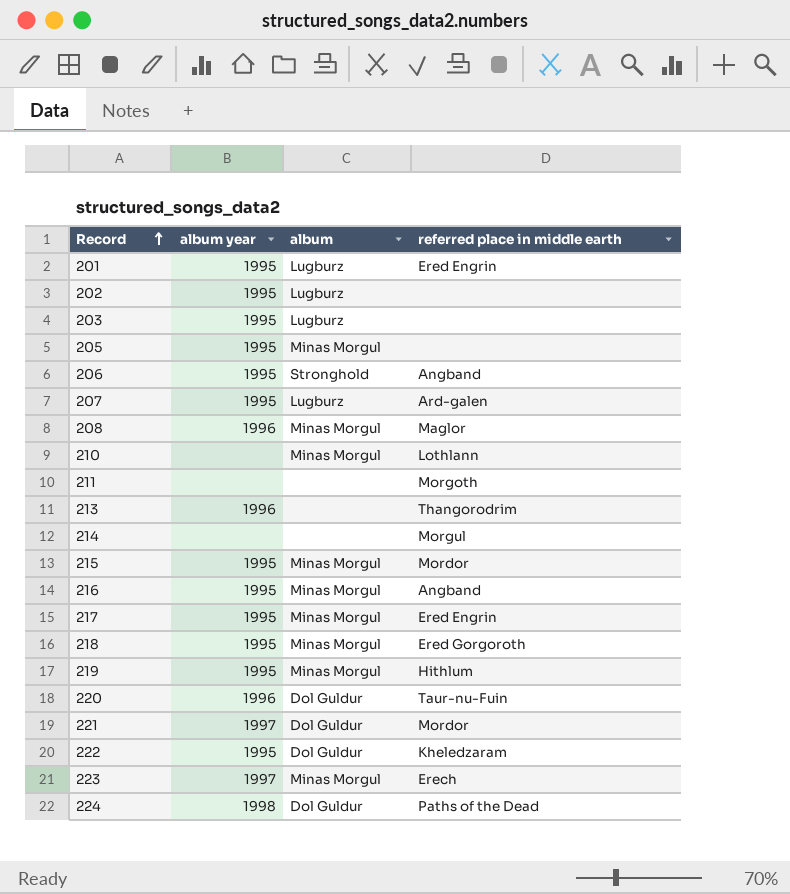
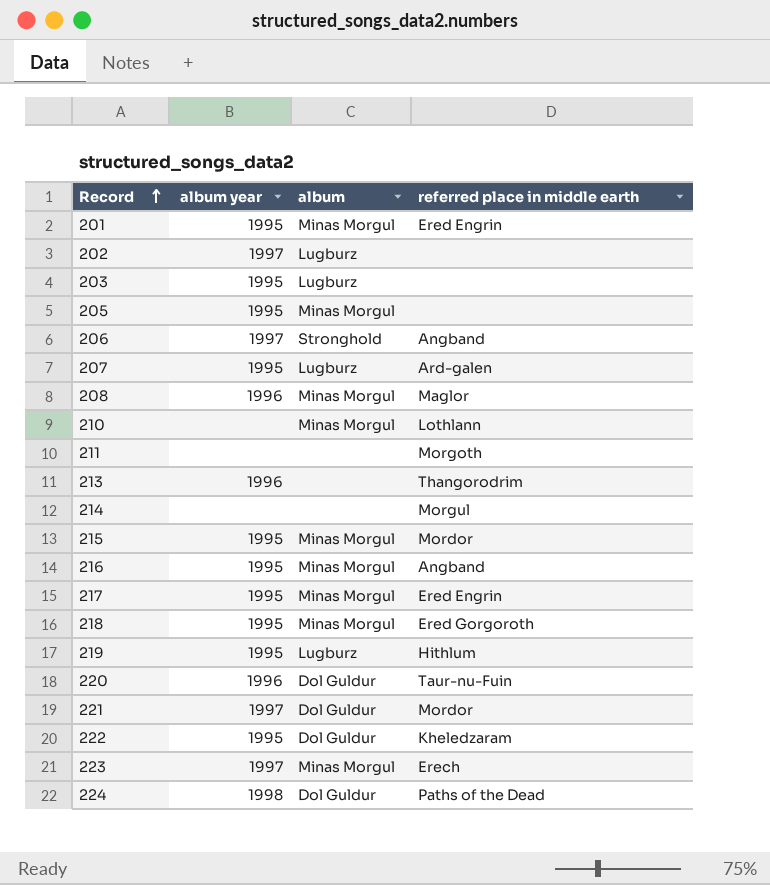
201 | album: Lugburz -> Minas Morgul
202 | album year: 1995 -> 1997
206 | album year: 1995 -> 1997
219 | album: Minas Morgul -> Lugburz

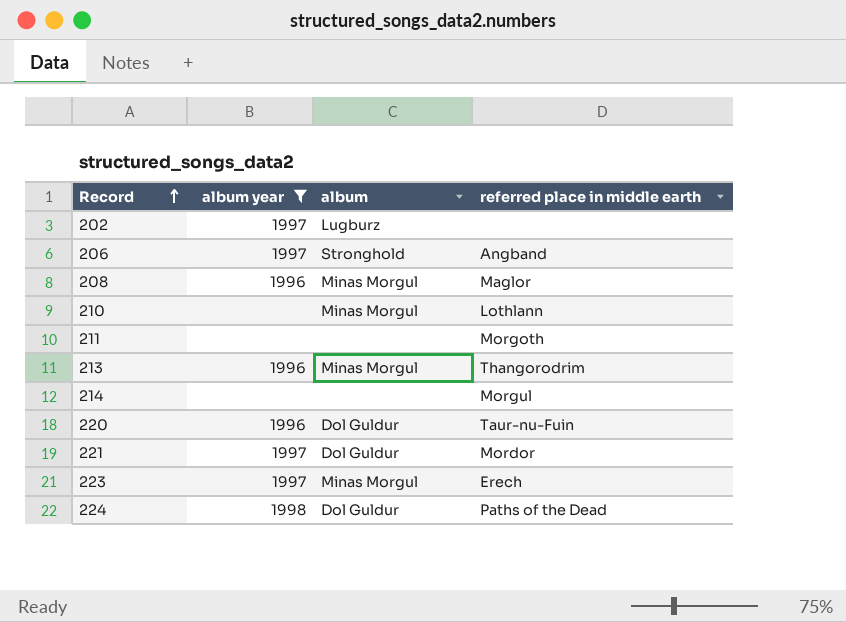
filter: none -> album year != 1995
213 | album: none -> Minas Morgul

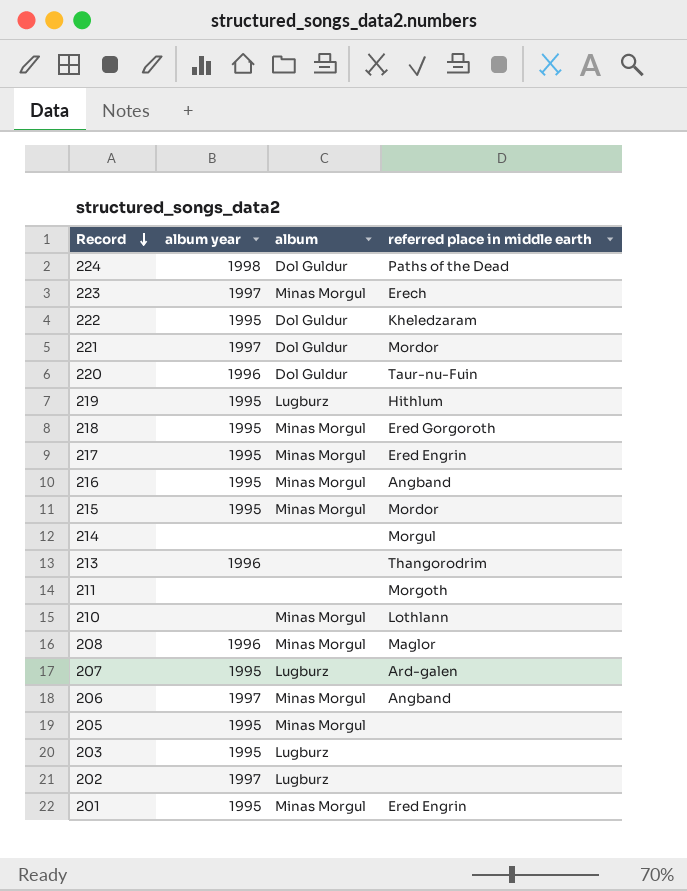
filter: album year != 1995 -> none
row order: Record ascending -> Record descending
213 | album: Minas Morgul -> none
206 | album: Stronghold -> Minas Morgul

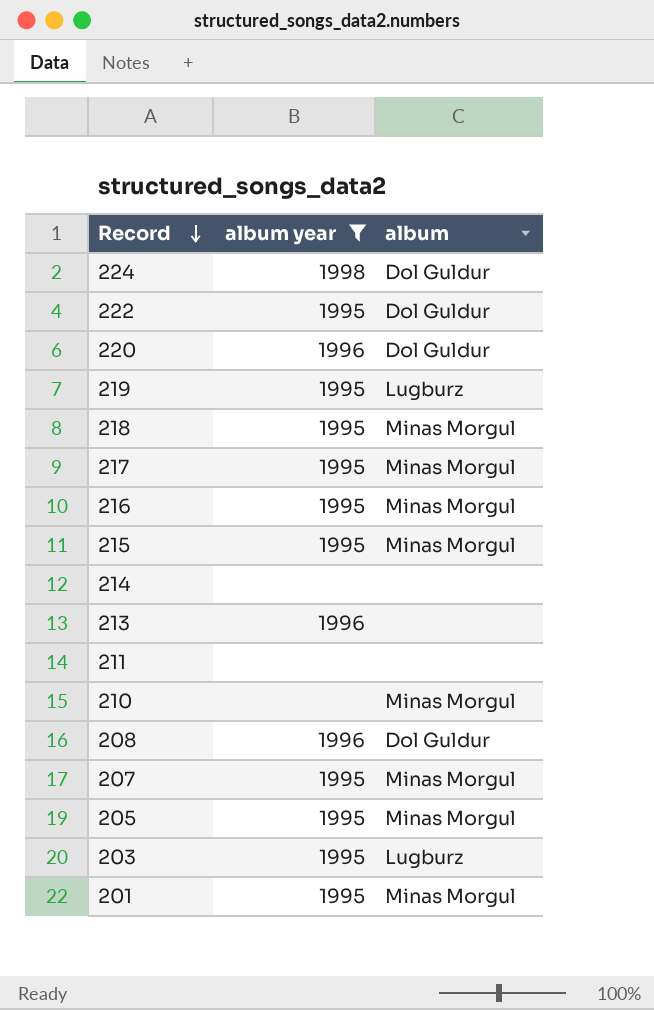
filter: none -> album year != 1997
column referred place in middle earth | position: 4 -> none
208 | album: Minas Morgul -> Dol Guldur
207 | album: Lugburz -> Minas Morgul

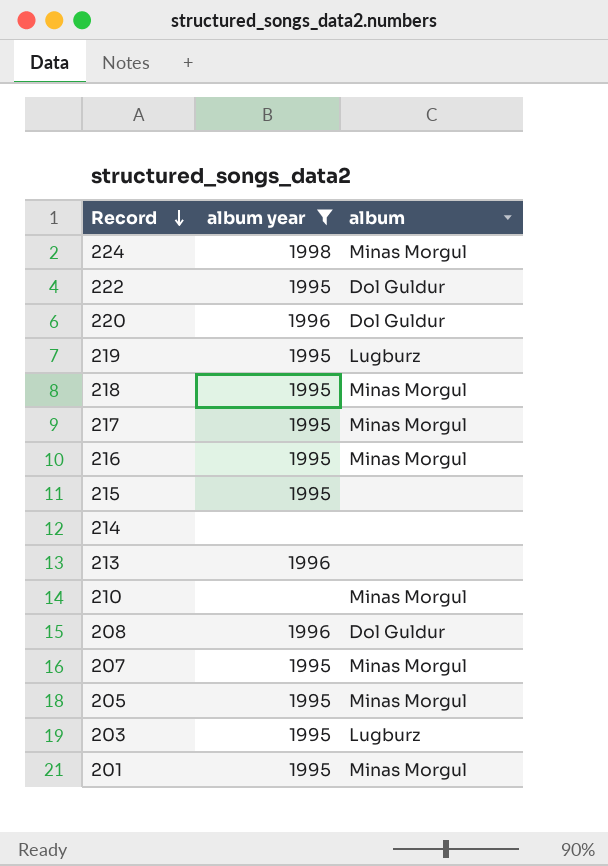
row 211: none | none -> none
224 | album: Dol Guldur -> Minas Morgul
215 | album: Minas Morgul -> none

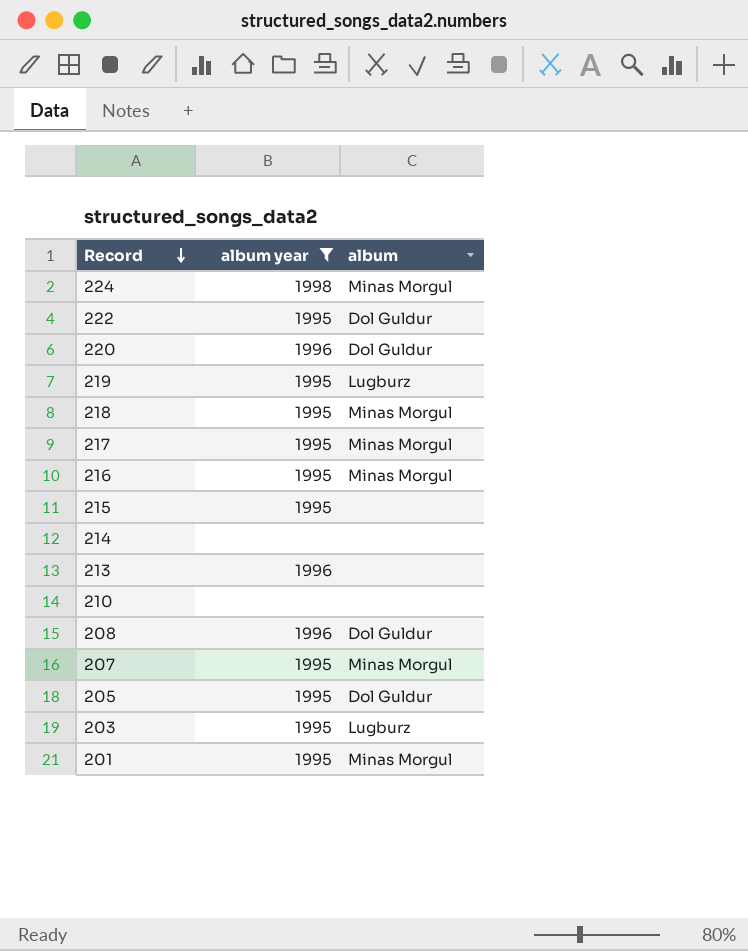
210 | album: Minas Morgul -> none
205 | album: Minas Morgul -> Dol Guldur

